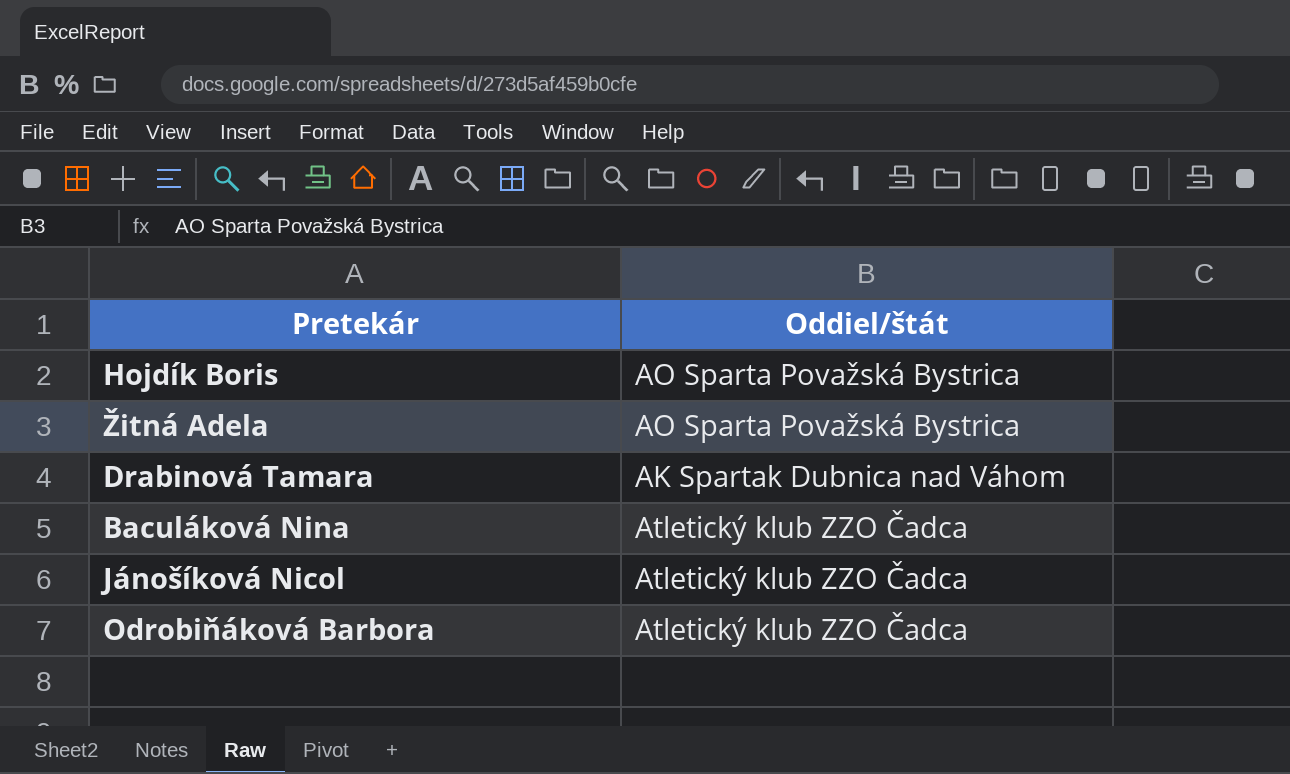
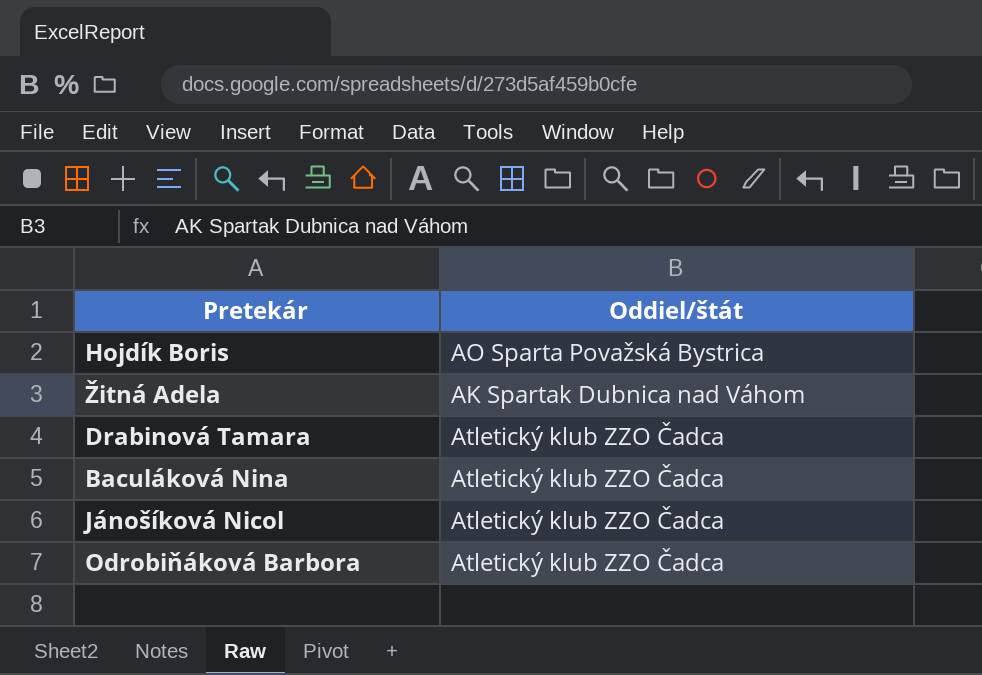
Žitná Adela | Oddiel/štát: AO Sparta Považská Bystrica -> AK Spartak Dubnica nad Váhom
Drabinová Tamara | Oddiel/štát: AK Spartak Dubnica nad Váhom -> Atletický klub ZZO Čadca

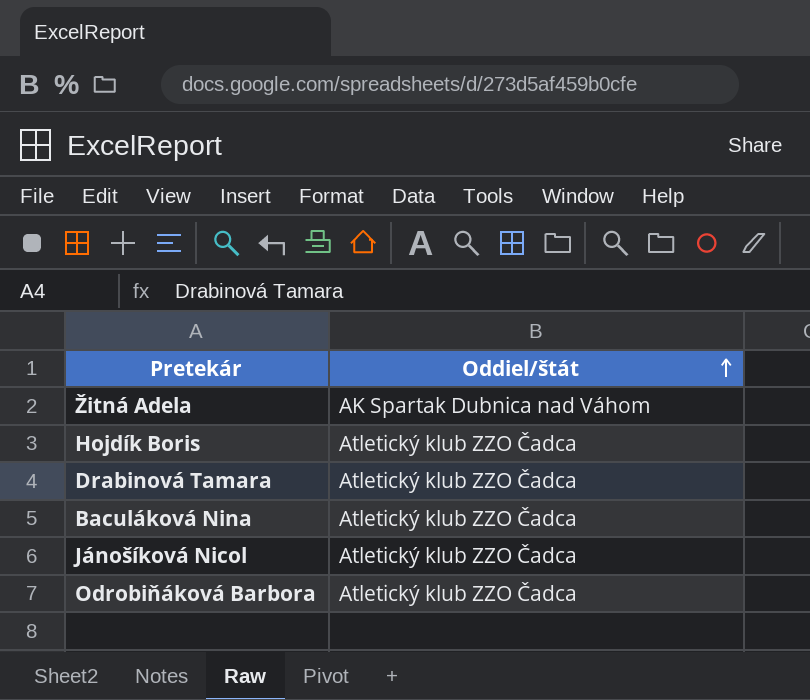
row order: none -> Oddiel/štát ascending
Hojdík Boris | Oddiel/štát: AO Sparta Považská Bystrica -> Atletický klub ZZO Čadca

